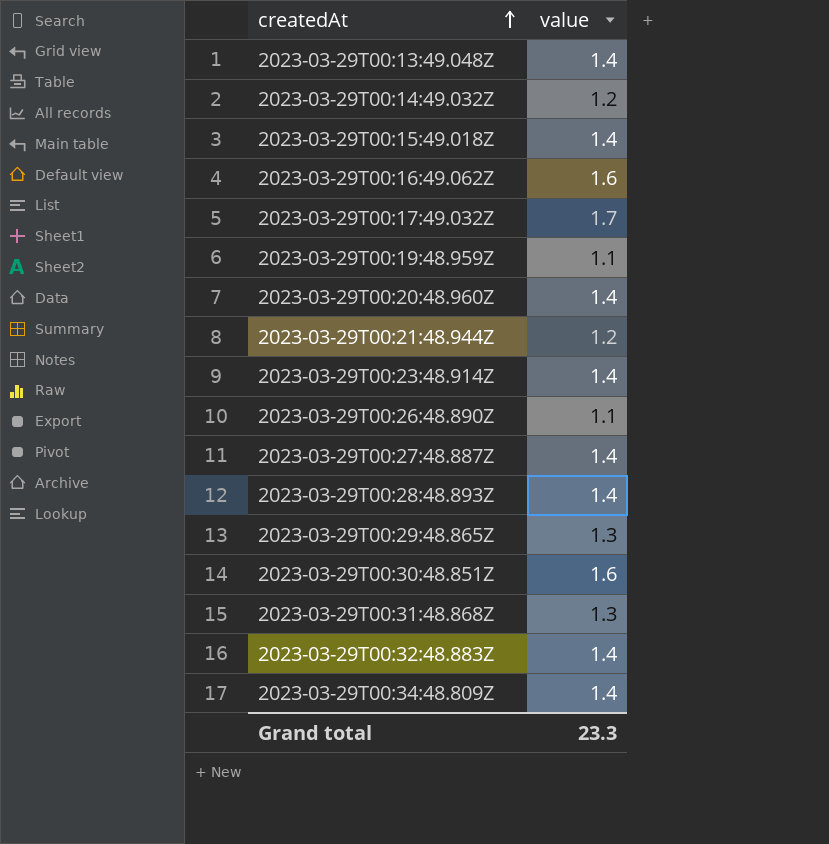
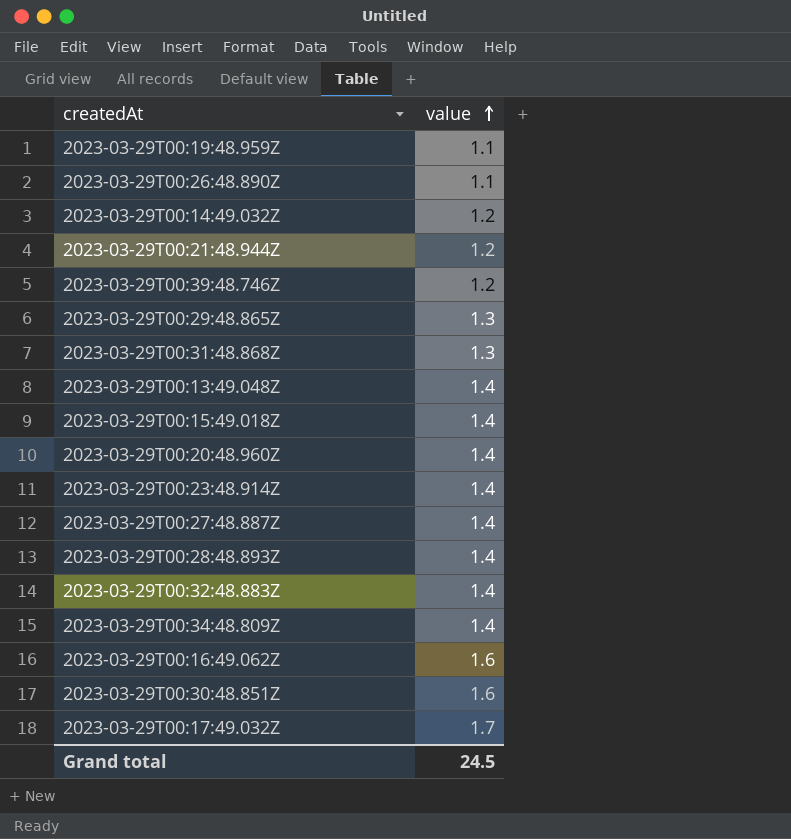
row order: createdAt ascending -> value ascending
row 2023-03-29T00:39:48.746Z: none -> 1.2
Grand total | value: 23.3 -> 24.5

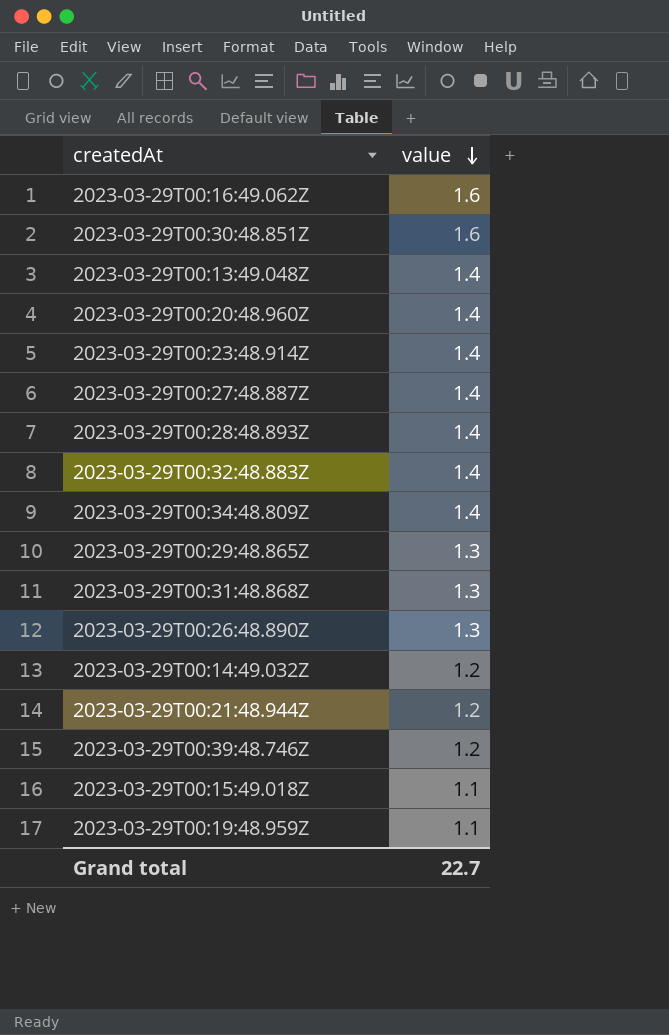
row order: value ascending -> value descending
row 2023-03-29T00:17:49.032Z: 1.7 -> none
2023-03-29T00:26:48.890Z | value: 1.1 -> 1.3
2023-03-29T00:15:49.018Z | value: 1.4 -> 1.1
Grand total | value: 24.5 -> 22.7

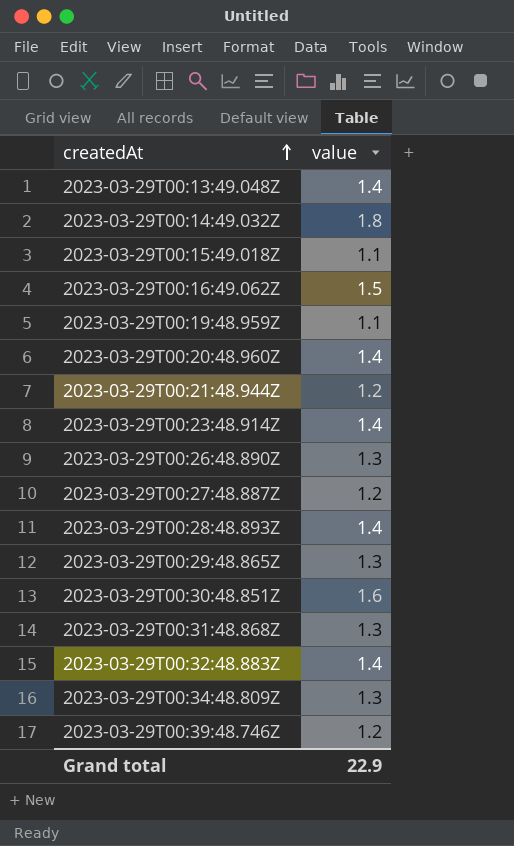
row order: value descending -> createdAt ascending
2023-03-29T00:14:49.032Z | value: 1.2 -> 1.8
2023-03-29T00:16:49.062Z | value: 1.6 -> 1.5
2023-03-29T00:27:48.887Z | value: 1.4 -> 1.2
2023-03-29T00:34:48.809Z | value: 1.4 -> 1.3
Grand total | value: 22.7 -> 22.9

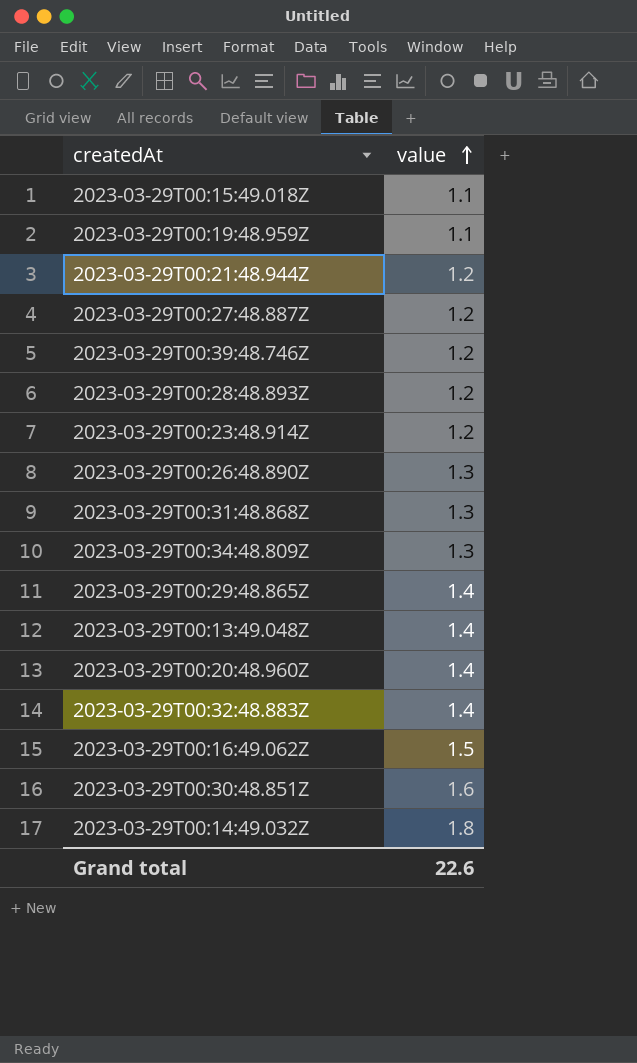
row order: createdAt ascending -> value ascending
2023-03-29T00:28:48.893Z | value: 1.4 -> 1.2
2023-03-29T00:23:48.914Z | value: 1.4 -> 1.2
2023-03-29T00:29:48.865Z | value: 1.3 -> 1.4
Grand total | value: 22.9 -> 22.6

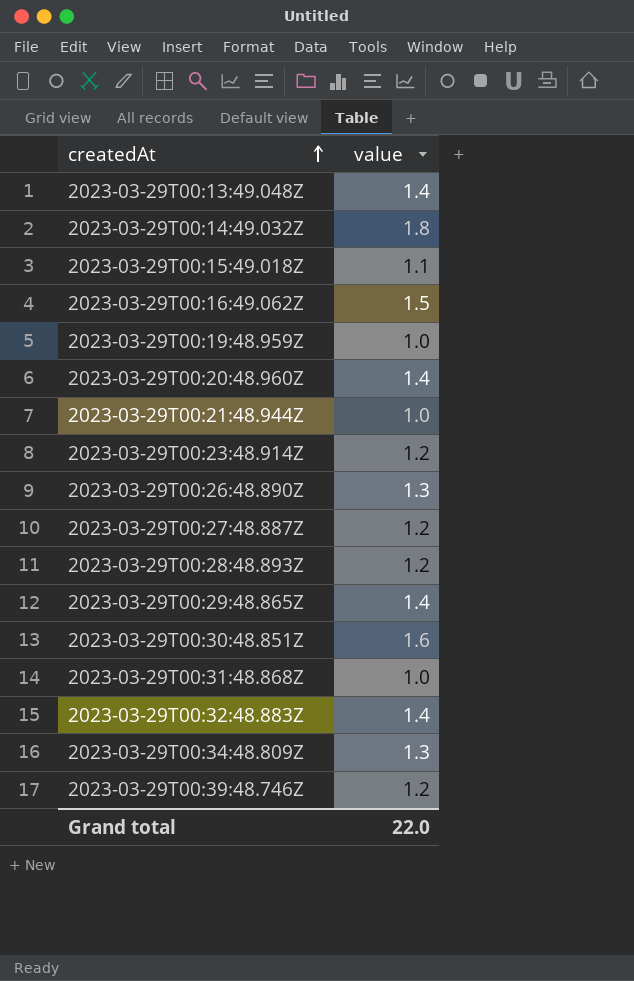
row order: value ascending -> createdAt ascending
2023-03-29T00:19:48.959Z | value: 1.1 -> 1.0
2023-03-29T00:21:48.944Z | value: 1.2 -> 1.0
2023-03-29T00:31:48.868Z | value: 1.3 -> 1.0
Grand total | value: 22.6 -> 22.0

